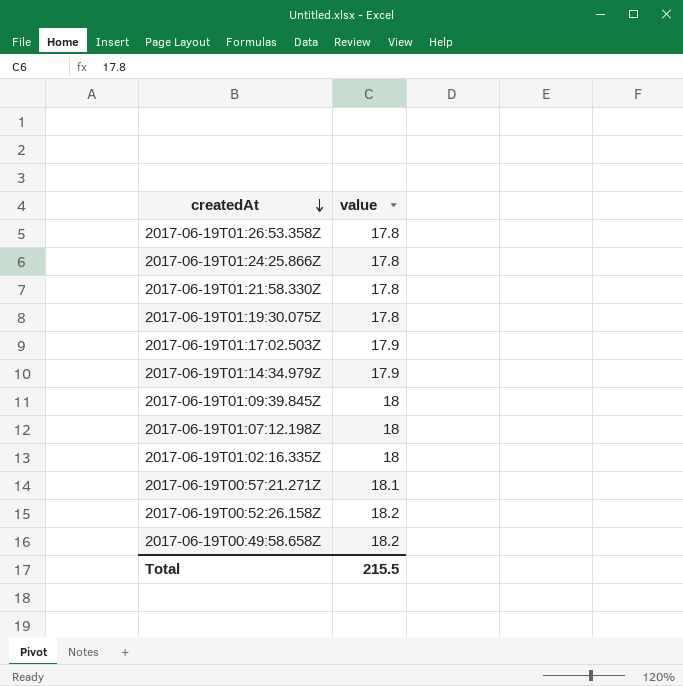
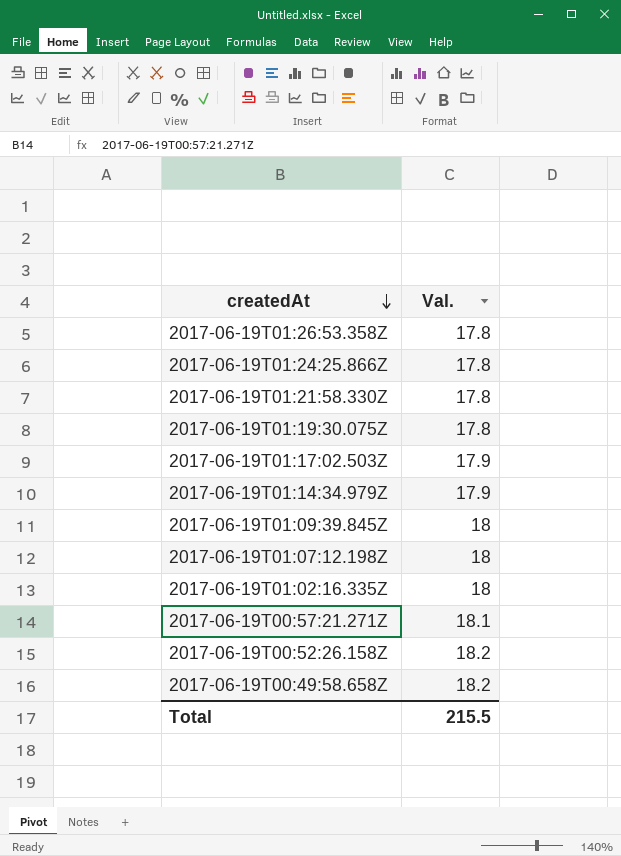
column name: value -> Val.

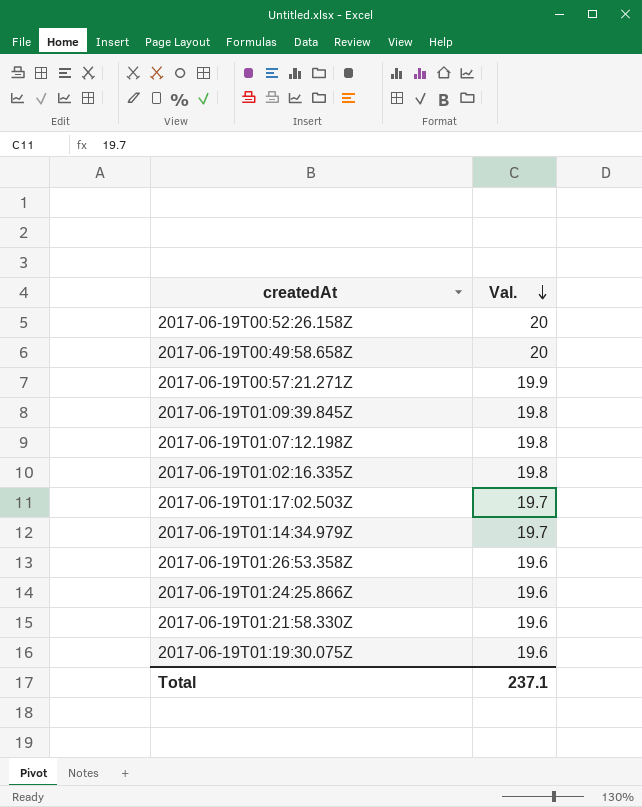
row order: createdAt descending -> Val. descending
2017-06-19T00:52:26.158Z | Val.: 18.2 -> 20
2017-06-19T00:49:58.658Z | Val.: 18.2 -> 20
2017-06-19T00:57:21.271Z | Val.: 18.1 -> 19.9
2017-06-19T01:09:39.845Z | Val.: 18 -> 19.8
2017-06-19T01:07:12.198Z | Val.: 18 -> 19.8
2017-06-19T01:02:16.335Z | Val.: 18 -> 19.8
2017-06-19T01:17:02.503Z | Val.: 17.9 -> 19.7
2017-06-19T01:14:34.979Z | Val.: 17.9 -> 19.7
2017-06-19T01:26:53.358Z | Val.: 17.8 -> 19.6
2017-06-19T01:24:25.866Z | Val.: 17.8 -> 19.6
2017-06-19T01:21:58.330Z | Val.: 17.8 -> 19.6
2017-06-19T01:19:30.075Z | Val.: 17.8 -> 19.6
Total | Val.: 215.5 -> 237.1

